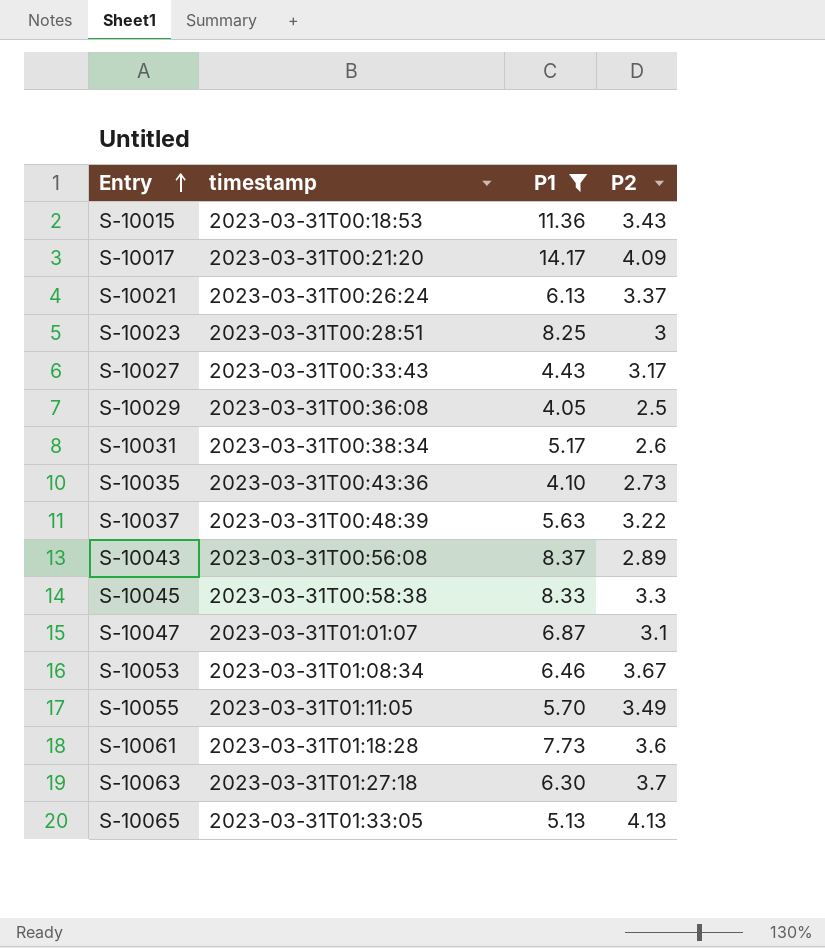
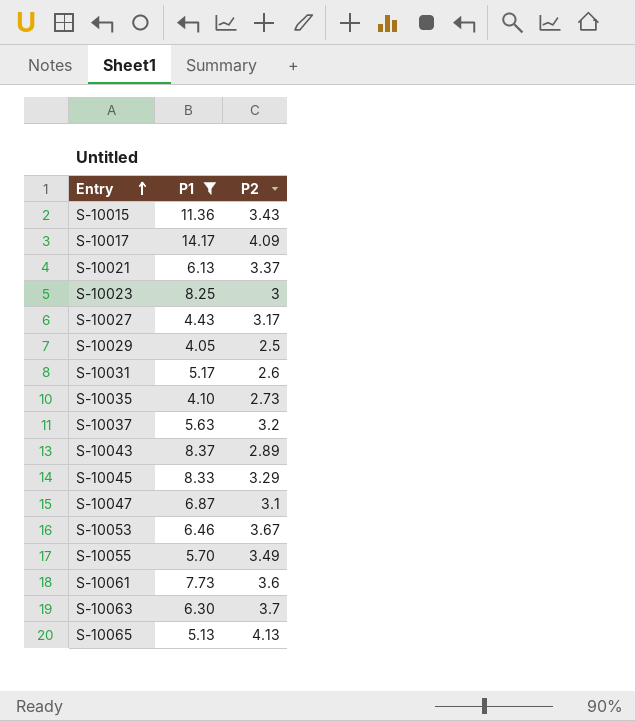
column timestamp | position: 2 -> none
S-10037 | P2: 3.22 -> 3.2
S-10045 | P2: 3.3 -> 3.29

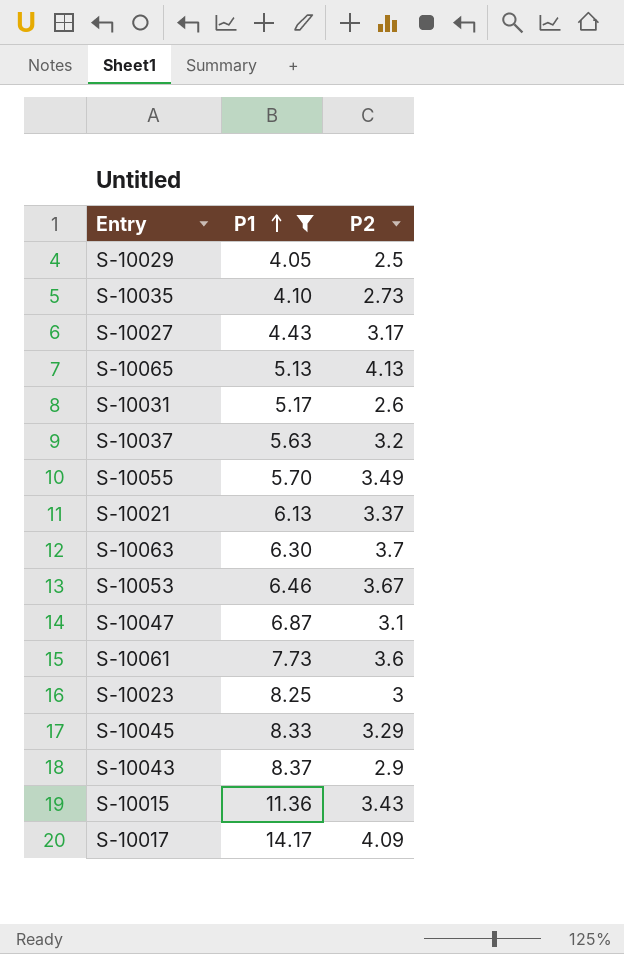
row order: Entry ascending -> P1 ascending
S-10043 | P2: 2.89 -> 2.9

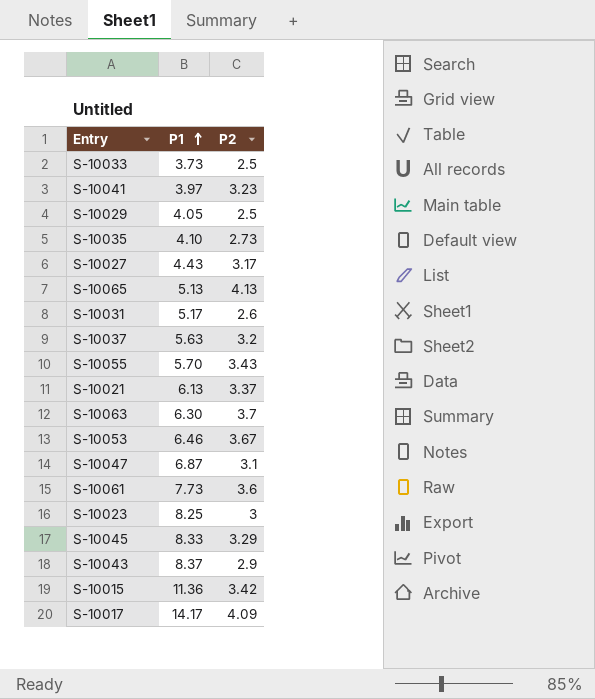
filter: P1 >= 4.05 -> none
S-10055 | P2: 3.49 -> 3.43
S-10015 | P2: 3.43 -> 3.42

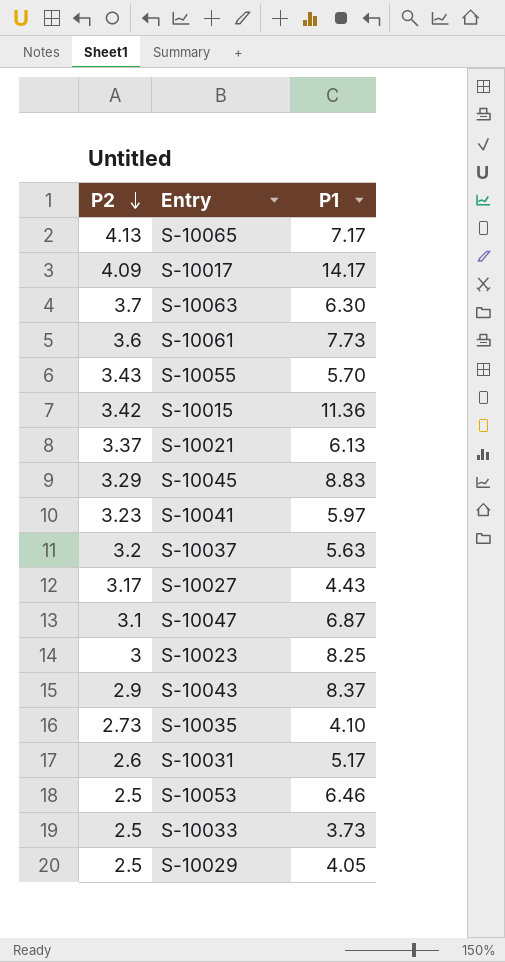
row order: P1 ascending -> P2 descending
column P2 | position: 3 -> 1
S-10065 | P1: 5.13 -> 7.17
S-10045 | P1: 8.33 -> 8.83
S-10041 | P1: 3.97 -> 5.97
S-10053 | P2: 3.67 -> 2.5

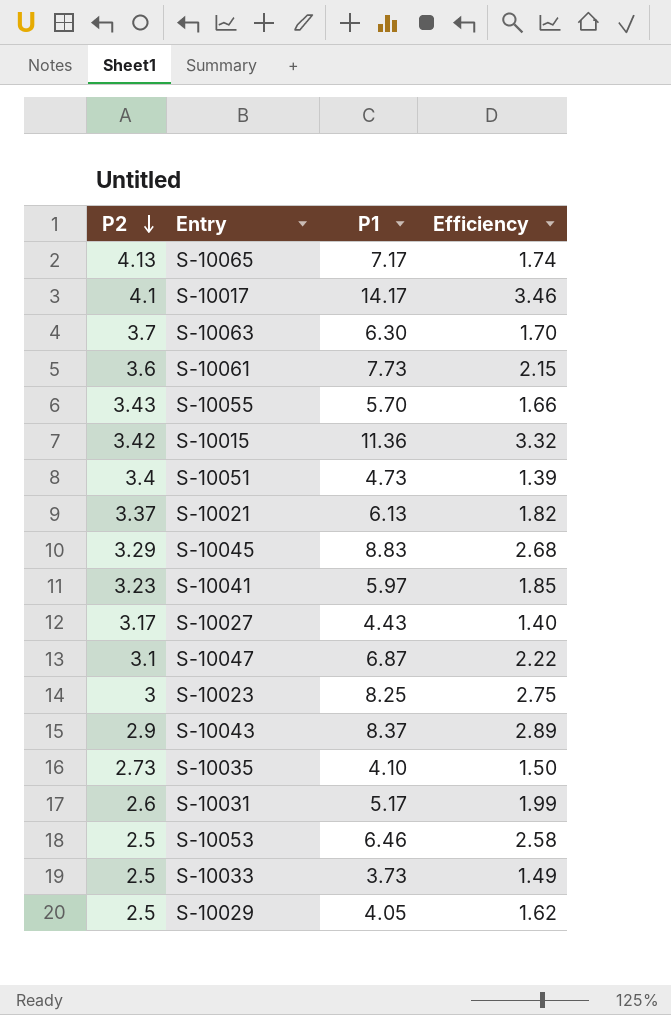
column Efficiency | formula: none -> [P1] / [P2]
row S-10037: 3.2 | 5.63 -> none
S-10017 | P2: 4.09 -> 4.1
row S-10051: none -> 3.4 | 4.73 | 1.39

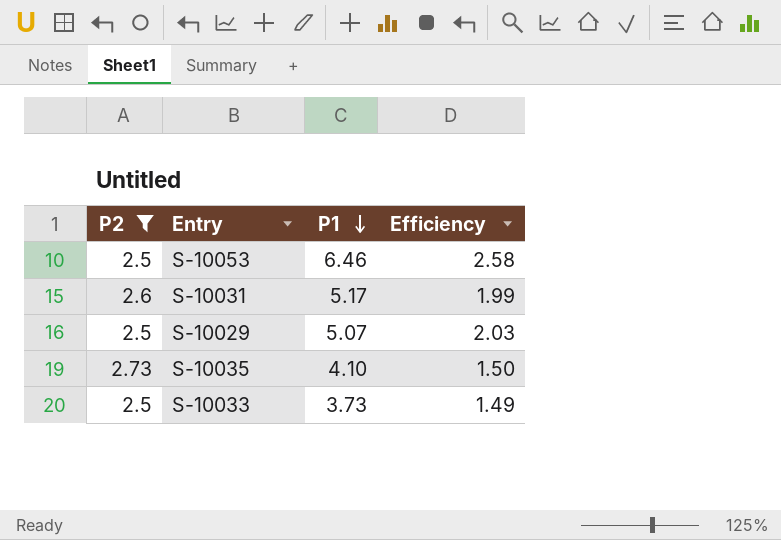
filter: none -> P2 <= 2.73
row order: P2 descending -> P1 descending
S-10029 | P1: 4.05 -> 5.07
S-10029 | Efficiency: 1.62 -> 2.03

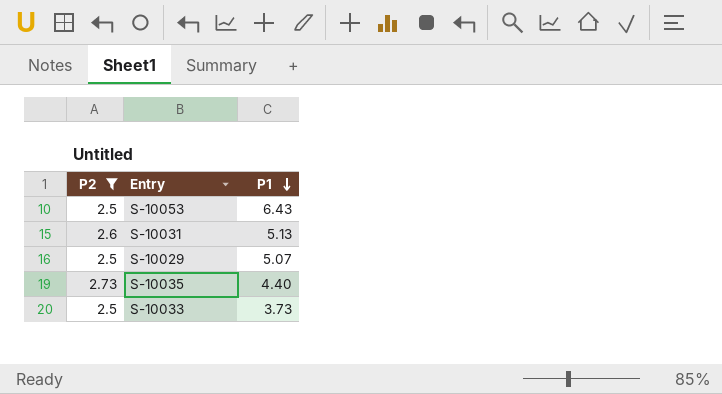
column Efficiency | formula: [P1] / [P2] -> none
S-10053 | P1: 6.46 -> 6.43
S-10031 | P1: 5.17 -> 5.13
S-10035 | P1: 4.10 -> 4.40

